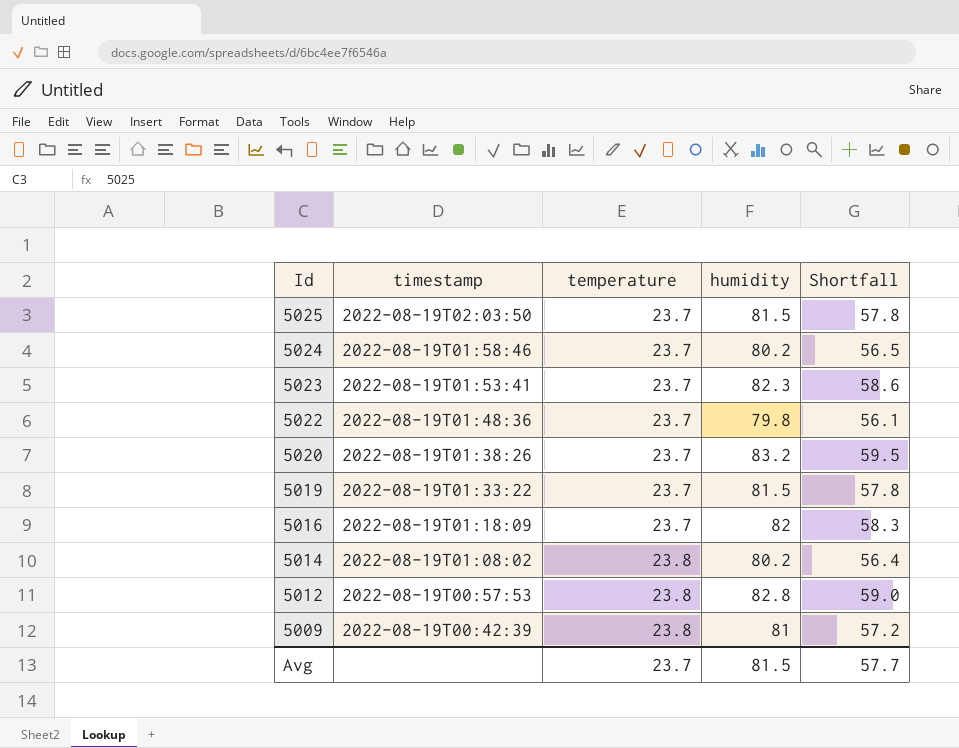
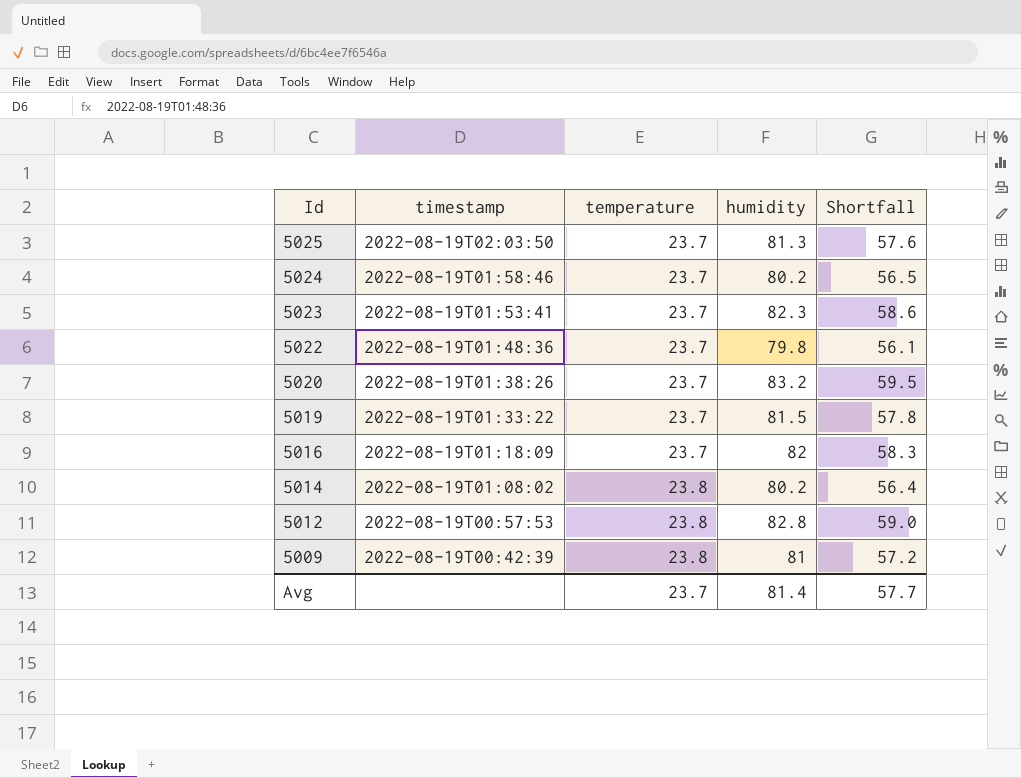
5025 | humidity: 81.5 -> 81.3
5025 | Shortfall: 57.8 -> 57.6
Avg | humidity: 81.5 -> 81.4

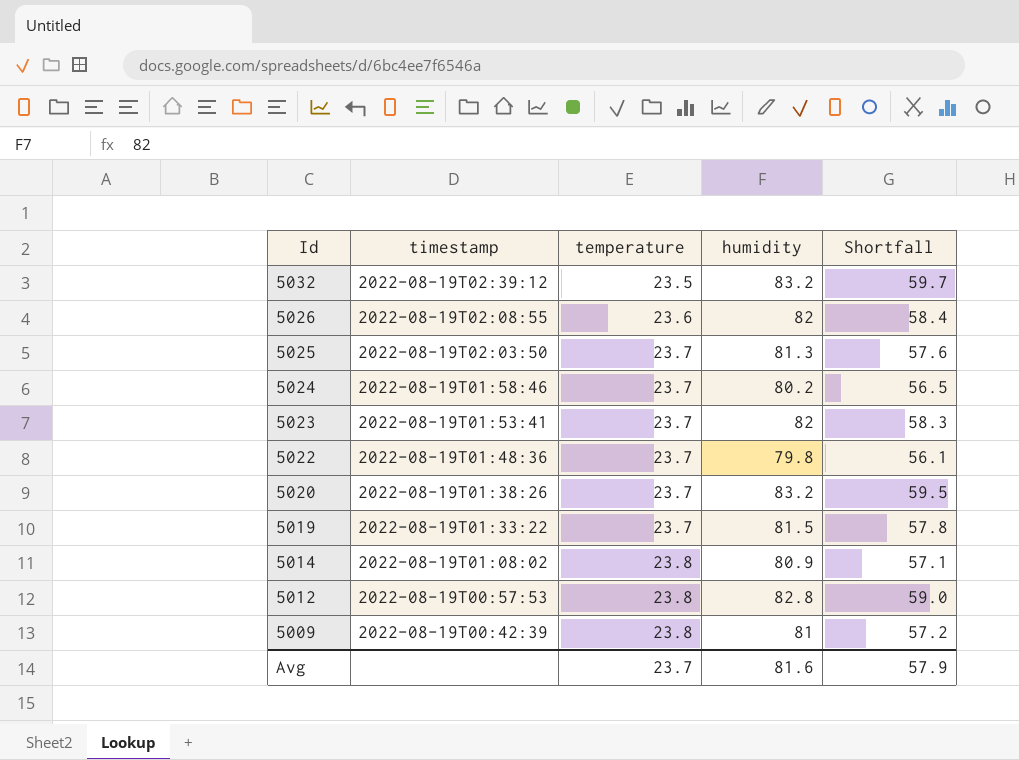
row 5016: 2022-08-19T01:18:09 | 23.7 | 82 | 58.3 -> none
row 5032: none -> 2022-08-19T02:39:12 | 23.5 | 83.2 | 59.7
row 5026: none -> 2022-08-19T02:08:55 | 23.6 | 82 | 58.4
5023 | humidity: 82.3 -> 82
5023 | Shortfall: 58.6 -> 58.3
5014 | humidity: 80.2 -> 80.9
5014 | Shortfall: 56.4 -> 57.1
Avg | humidity: 81.4 -> 81.6
Avg | Shortfall: 57.7 -> 57.9

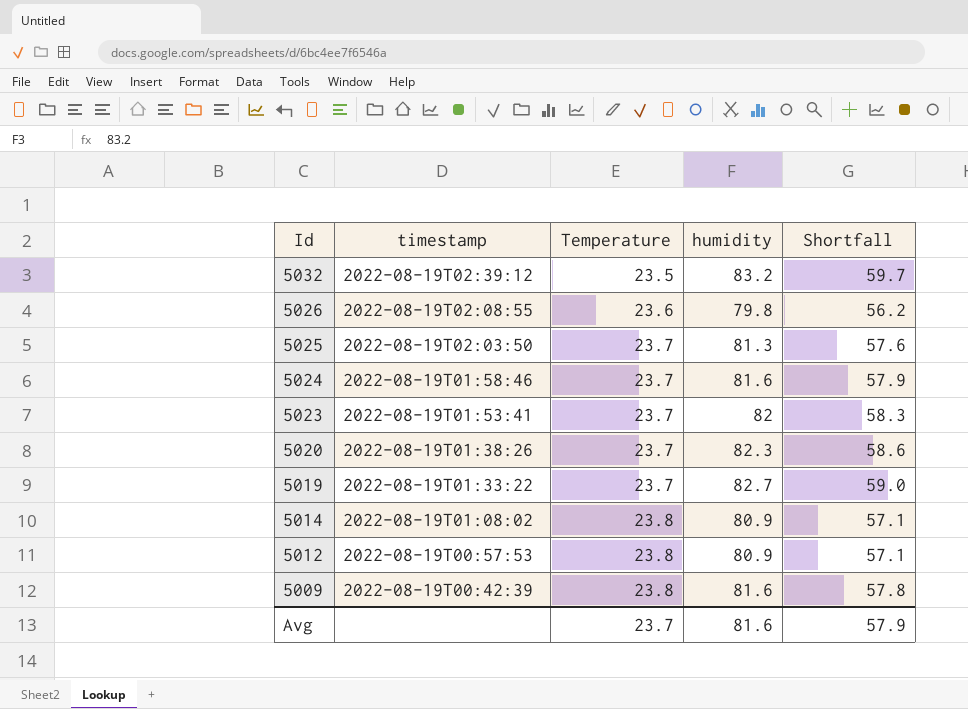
column name: temperature -> Temperature
row 5022: 2022-08-19T01:48:36 | 23.7 | 79.8 | 56.1 -> none
5026 | humidity: 82 -> 79.8
5026 | Shortfall: 58.4 -> 56.2
5024 | humidity: 80.2 -> 81.6
5024 | Shortfall: 56.5 -> 57.9
5020 | humidity: 83.2 -> 82.3
5020 | Shortfall: 59.5 -> 58.6
5019 | humidity: 81.5 -> 82.7
5019 | Shortfall: 57.8 -> 59.0
5012 | humidity: 82.8 -> 80.9
5012 | Shortfall: 59.0 -> 57.1
5009 | humidity: 81 -> 81.6
5009 | Shortfall: 57.2 -> 57.8

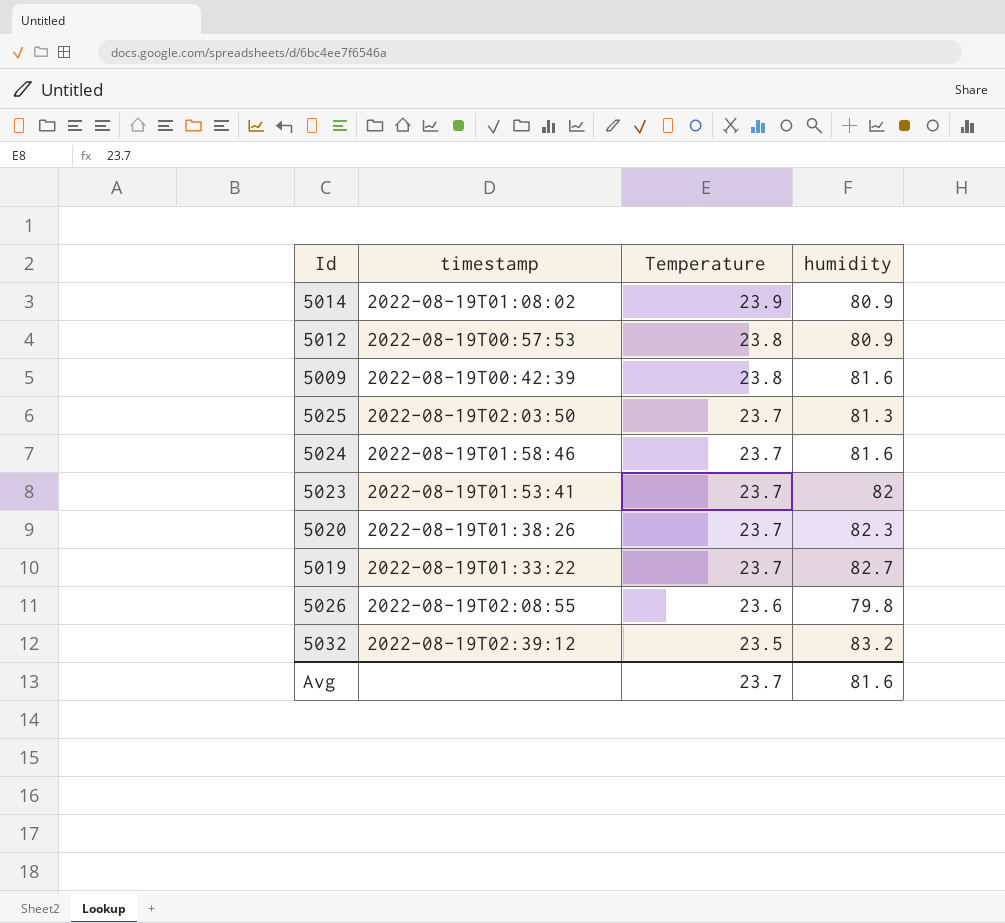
row order: Id descending -> Temperature descending
column Shortfall | formula: [humidity] - [Temperature] -> none
5014 | Temperature: 23.8 -> 23.9

